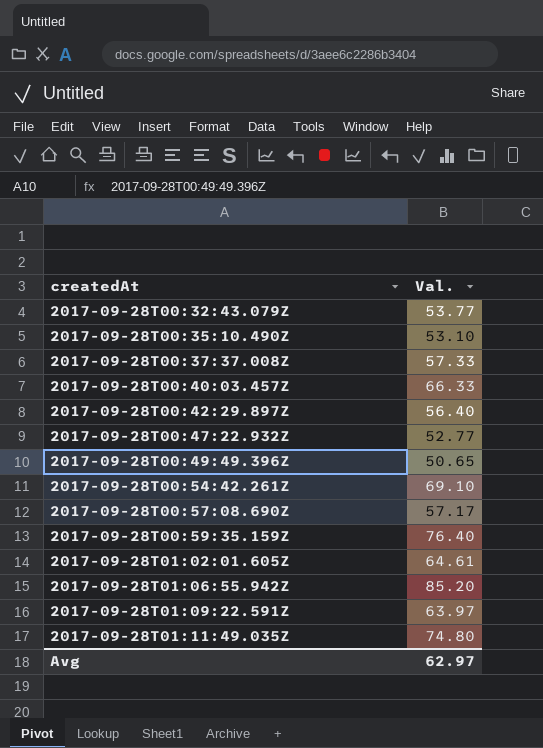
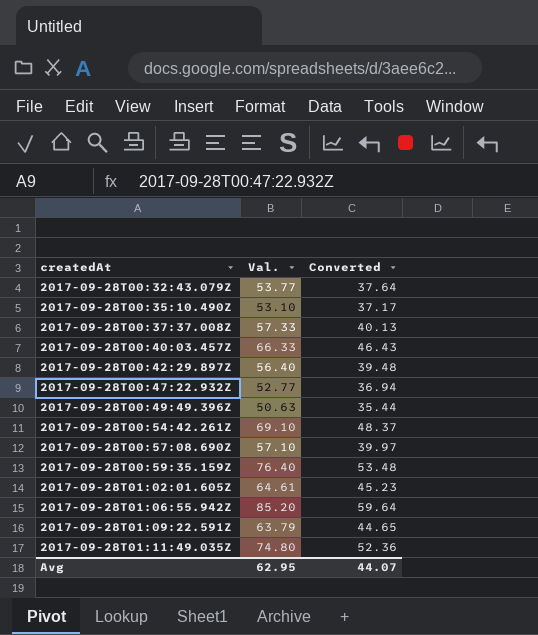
column Converted | formula: none -> [Val.] * 0.7
2017-09-28T00:49:49.396Z | Val.: 50.65 -> 50.63
2017-09-28T00:57:08.690Z | Val.: 57.17 -> 57.10
2017-09-28T01:09:22.591Z | Val.: 63.97 -> 63.79
Avg | Val.: 62.97 -> 62.95

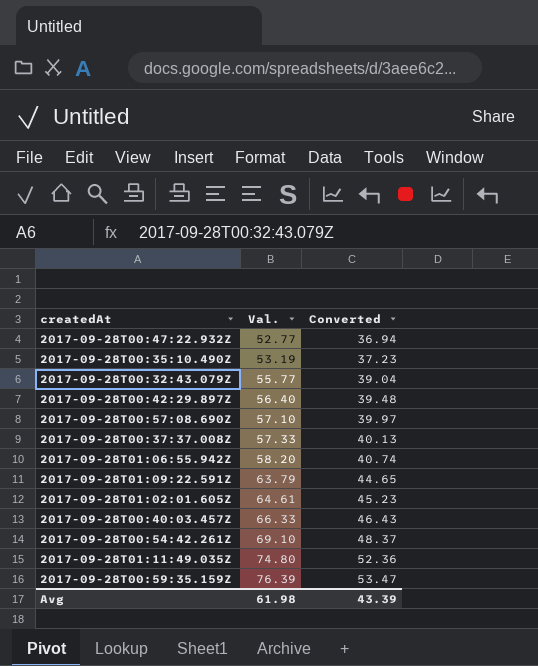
row order: createdAt ascending -> Val. ascending
row 2017-09-28T00:49:49.396Z: 50.63 | 35.44 -> none
2017-09-28T00:35:10.490Z | Val.: 53.10 -> 53.19
2017-09-28T00:35:10.490Z | Converted: 37.17 -> 37.23
2017-09-28T00:32:43.079Z | Val.: 53.77 -> 55.77
2017-09-28T00:32:43.079Z | Converted: 37.64 -> 39.04
2017-09-28T01:06:55.942Z | Val.: 85.20 -> 58.20
2017-09-28T01:06:55.942Z | Converted: 59.64 -> 40.74
2017-09-28T00:59:35.159Z | Val.: 76.40 -> 76.39
2017-09-28T00:59:35.159Z | Converted: 53.48 -> 53.47
Avg | Val.: 62.95 -> 61.98
Avg | Converted: 44.07 -> 43.39

